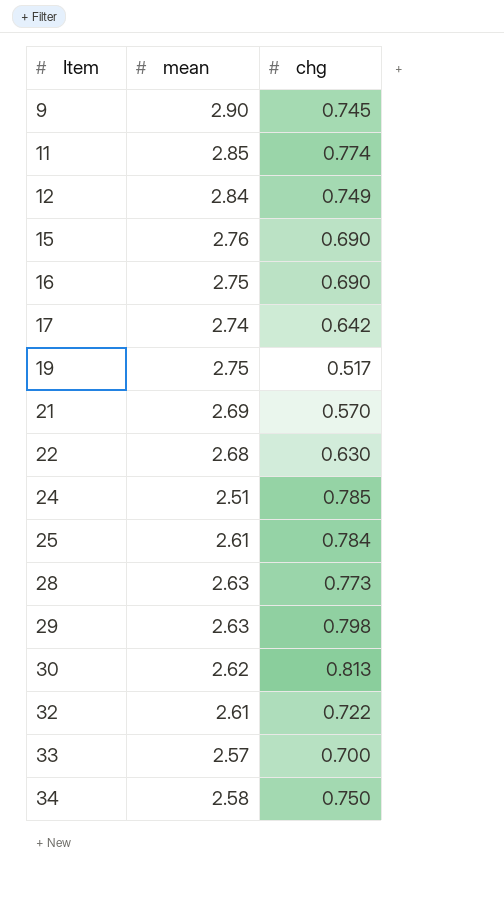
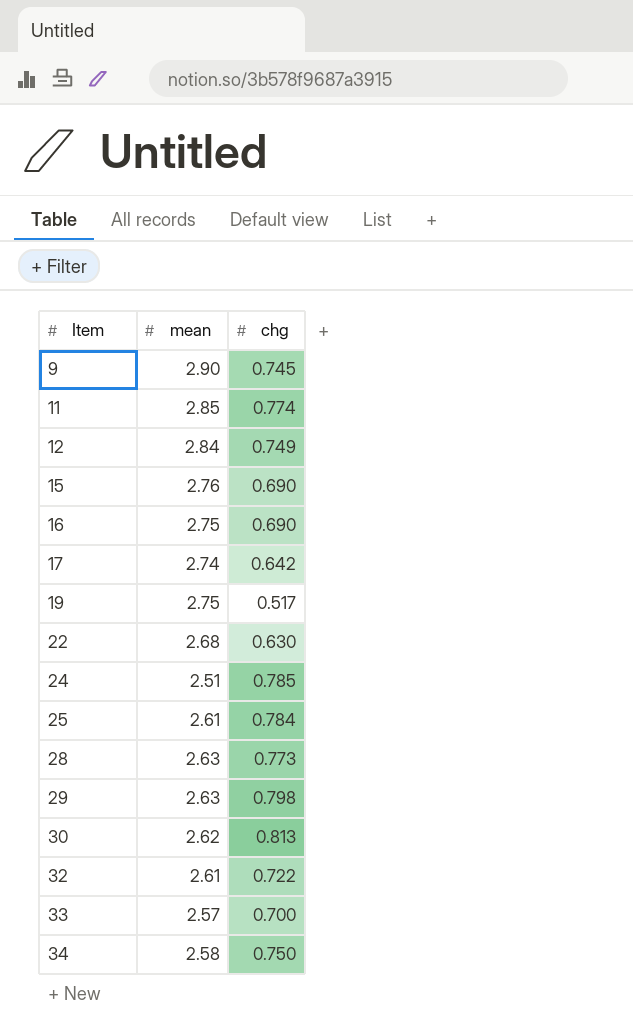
row 21: 2.69 | 0.570 -> none

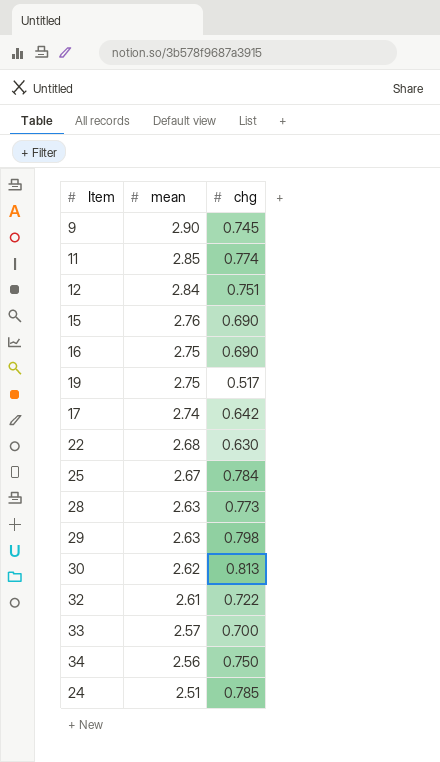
row order: Item ascending -> mean descending
12 | chg: 0.749 -> 0.751
25 | mean: 2.61 -> 2.67
34 | mean: 2.58 -> 2.56

